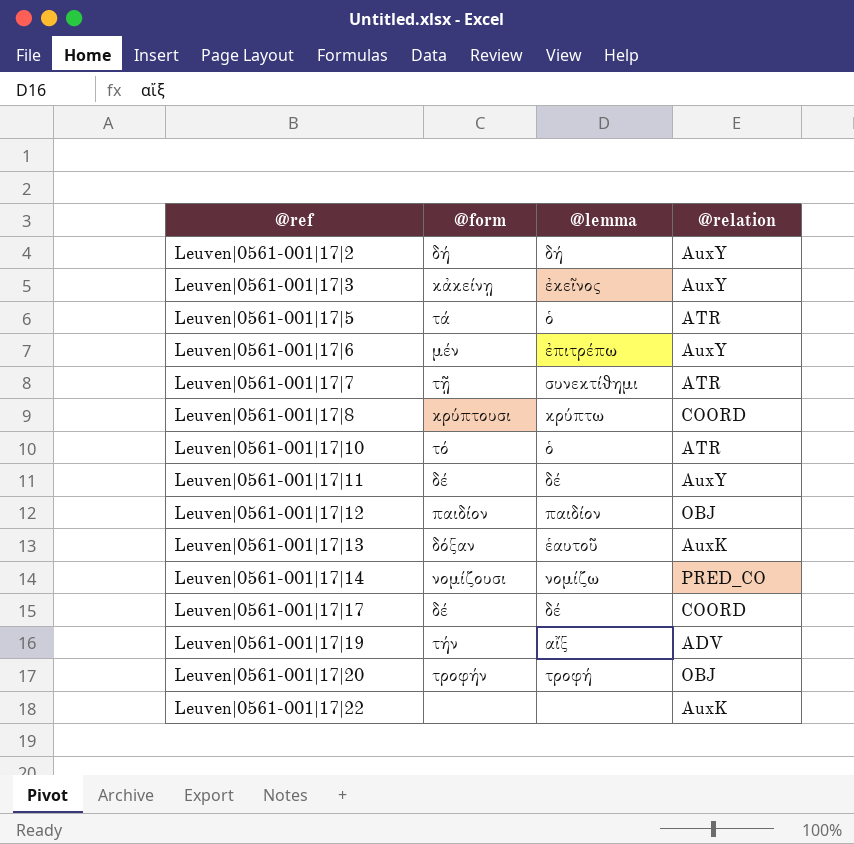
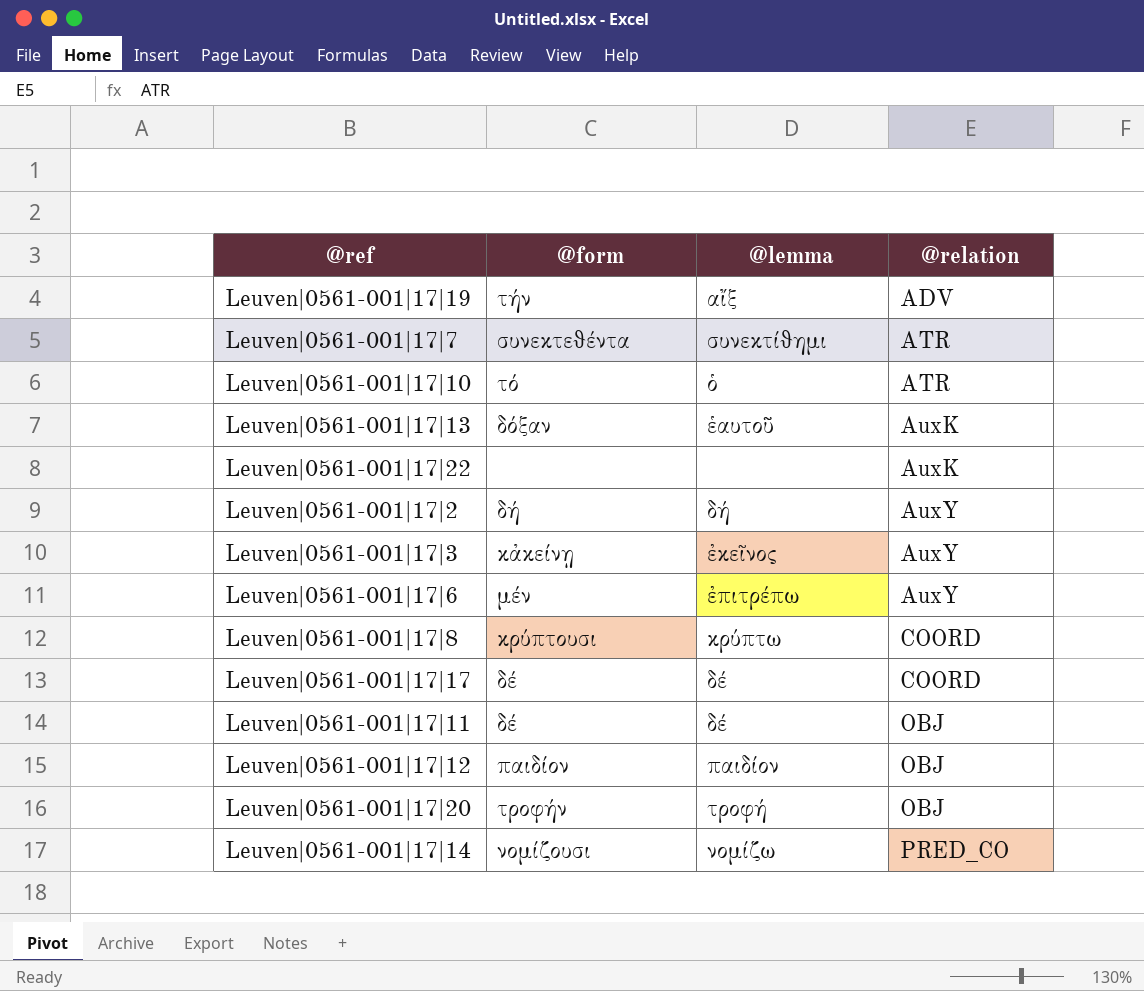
row order: @ref ascending -> @relation ascending
row Leuven|0561-001|17|5: τά | ὁ | ATR -> none
Leuven|0561-001|17|7 | @form: τῇ -> συνεκτεθέντα
Leuven|0561-001|17|11 | @relation: AuxY -> OBJ

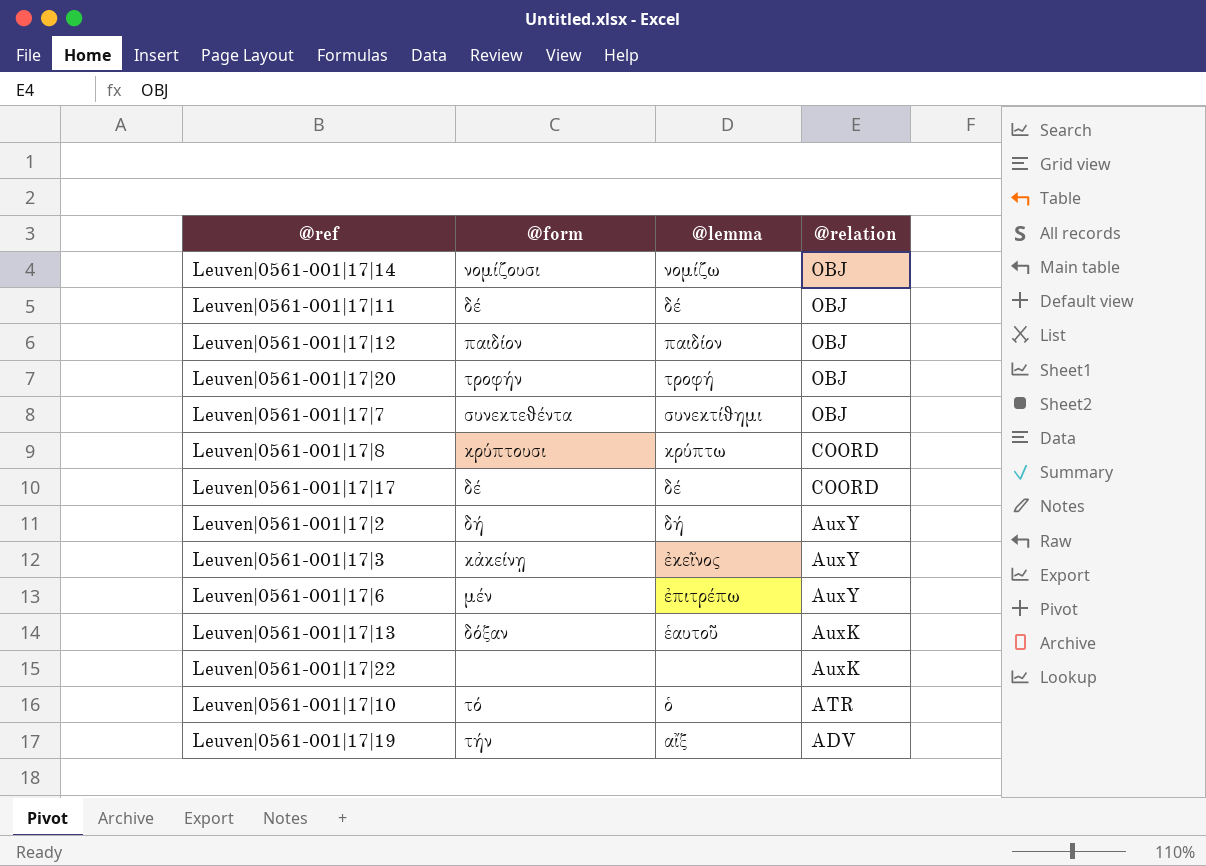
row order: @relation ascending -> @relation descending
Leuven|0561-001|17|14 | @relation: PRED_CO -> OBJ
Leuven|0561-001|17|7 | @relation: ATR -> OBJ

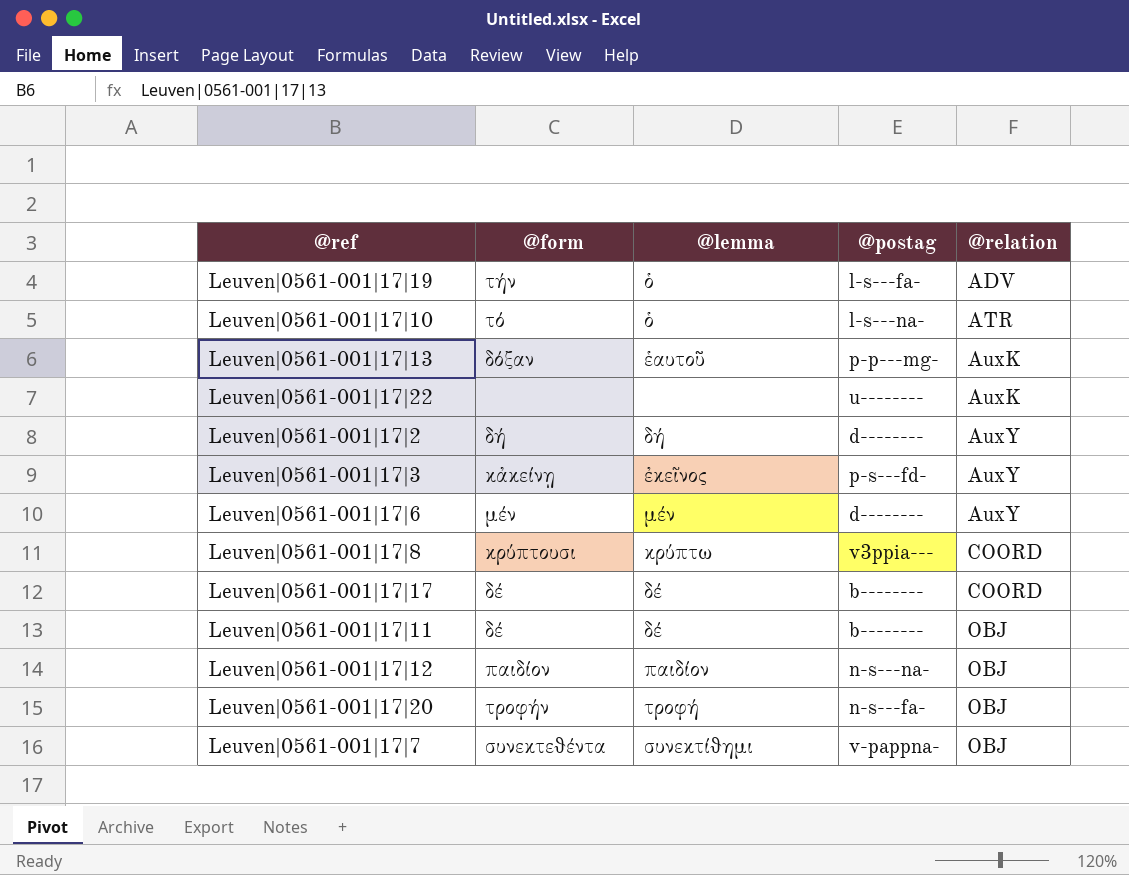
row order: @relation descending -> @relation ascending
column @postag | position: none -> 4
row Leuven|0561-001|17|14: νομίζουσι | νομίζω | OBJ -> none
Leuven|0561-001|17|19 | @lemma: αἴξ -> ὁ
Leuven|0561-001|17|6 | @lemma: ἐπιτρέπω -> μέν

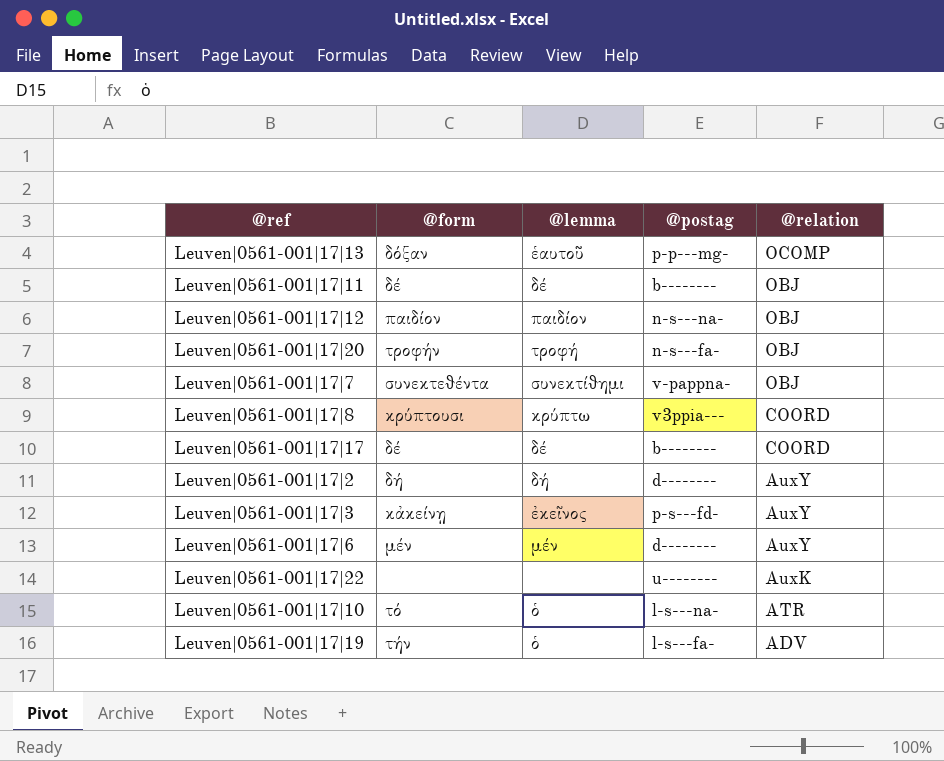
row order: @relation ascending -> @relation descending
Leuven|0561-001|17|13 | @relation: AuxK -> OCOMP

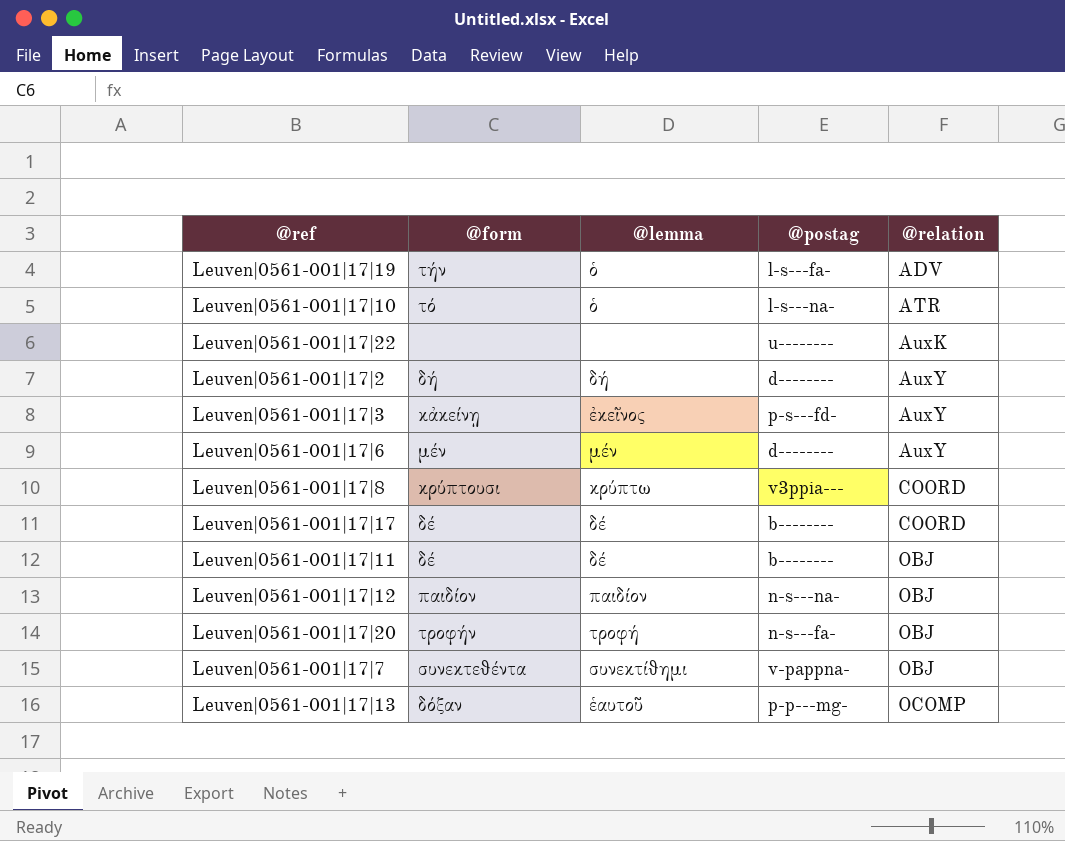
row order: @relation descending -> @relation ascending

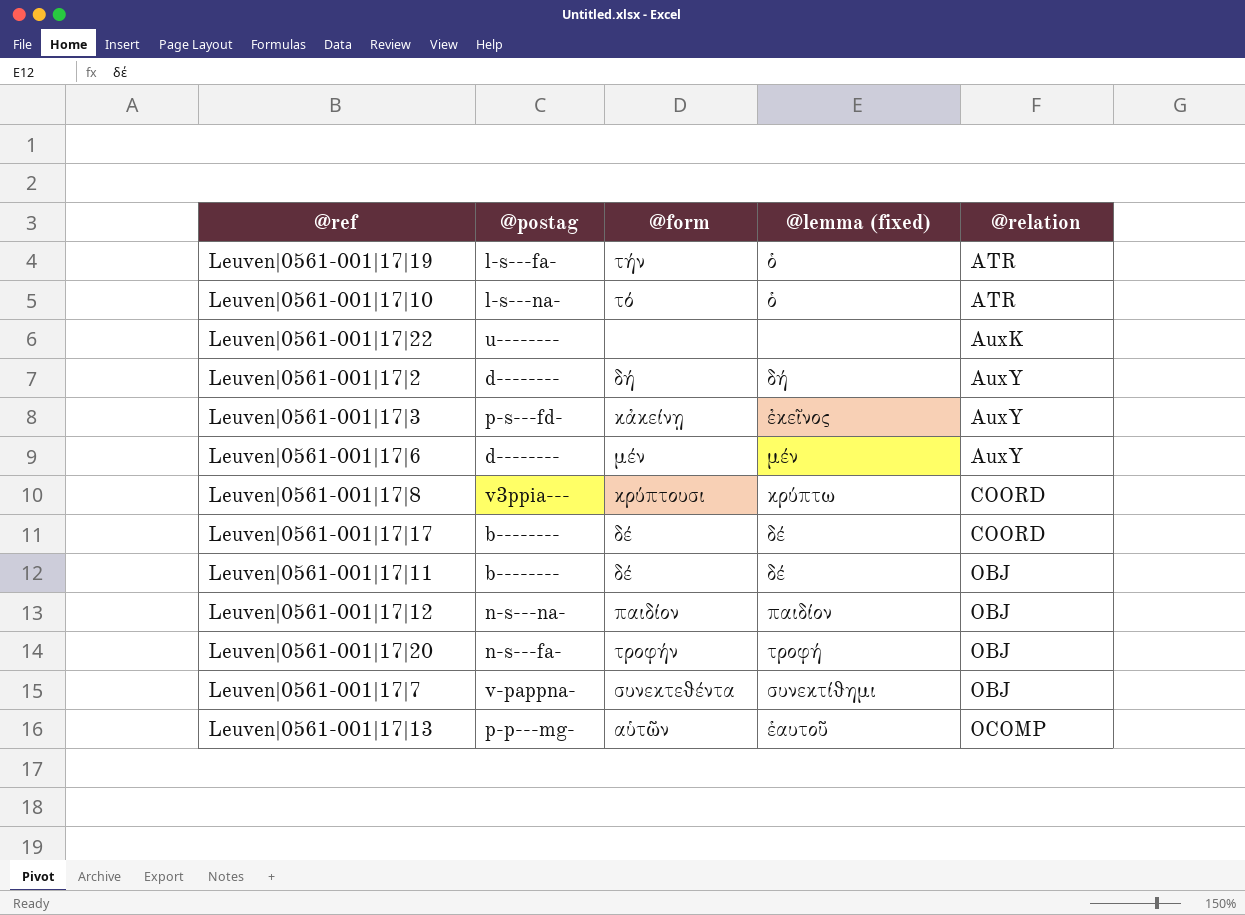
column @postag | position: 4 -> 2
column name: @lemma -> @lemma (fixed)
Leuven|0561-001|17|19 | @relation: ADV -> ATR
Leuven|0561-001|17|13 | @form: δόξαν -> αὑτῶν

